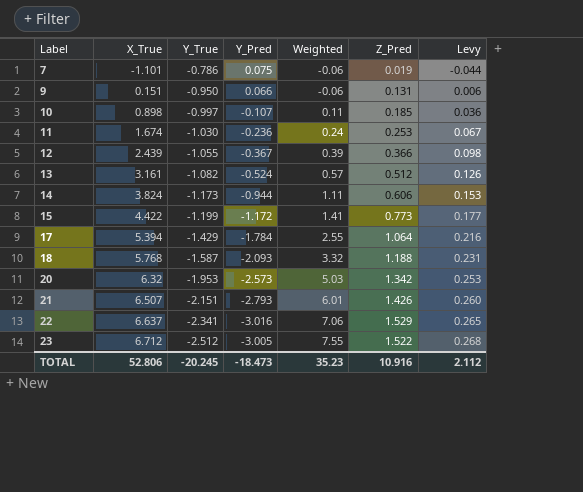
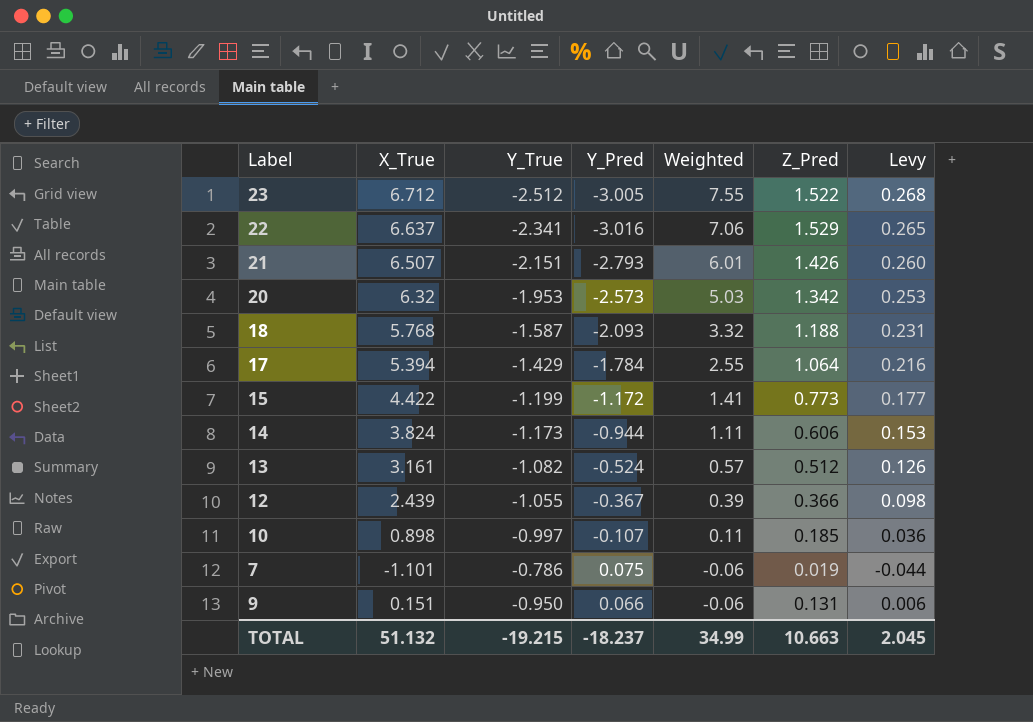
row order: Label ascending -> Weighted descending
row 11: 1.674 | -1.030 | -0.236 | 0.24 | 0.253 | 0.067 -> none
TOTAL | X_True: 52.806 -> 51.132
TOTAL | Y_True: -20.245 -> -19.215
TOTAL | Y_Pred: -18.473 -> -18.237
TOTAL | Weighted: 35.23 -> 34.99
TOTAL | Z_Pred: 10.916 -> 10.663
TOTAL | Levy: 2.112 -> 2.045

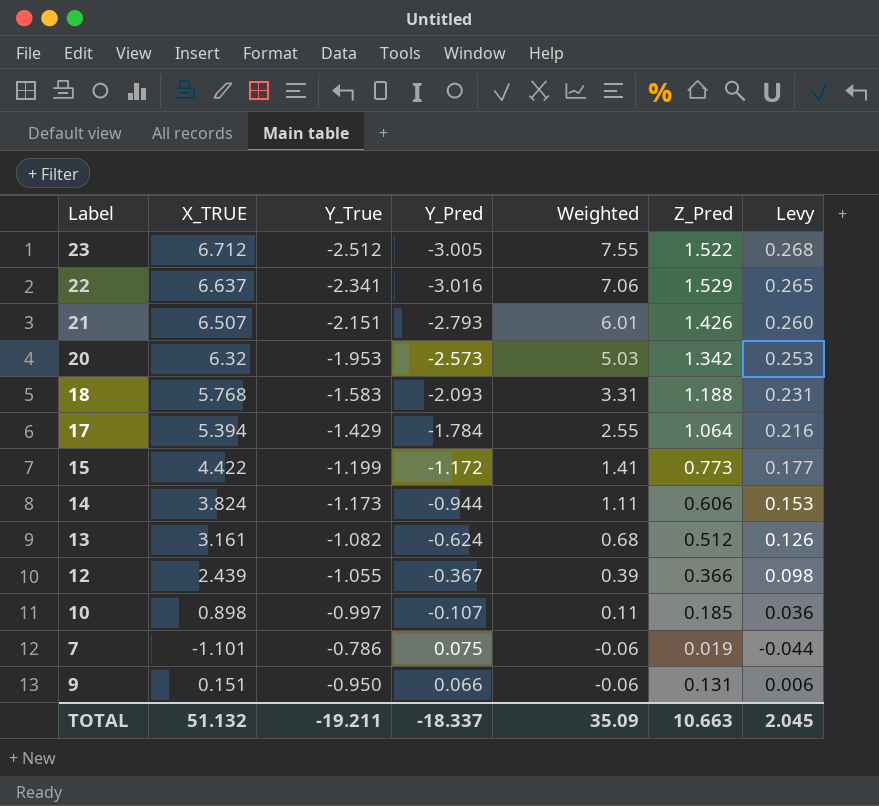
column name: X_True -> X_TRUE
18 | Y_True: -1.587 -> -1.583
18 | Weighted: 3.32 -> 3.31
13 | Y_Pred: -0.524 -> -0.624
13 | Weighted: 0.57 -> 0.68
TOTAL | Y_True: -19.215 -> -19.211
TOTAL | Y_Pred: -18.237 -> -18.337
TOTAL | Weighted: 34.99 -> 35.09

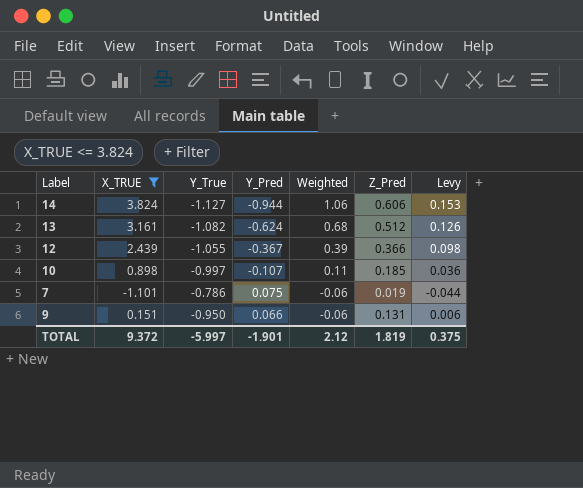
filter: none -> X_TRUE <= 3.824
14 | Y_True: -1.173 -> -1.127
14 | Weighted: 1.11 -> 1.06
TOTAL | X_TRUE: 51.132 -> 9.372
TOTAL | Y_True: -19.211 -> -5.997
TOTAL | Y_Pred: -18.337 -> -1.901
TOTAL | Weighted: 35.09 -> 2.12
TOTAL | Z_Pred: 10.663 -> 1.819
TOTAL | Levy: 2.045 -> 0.375

